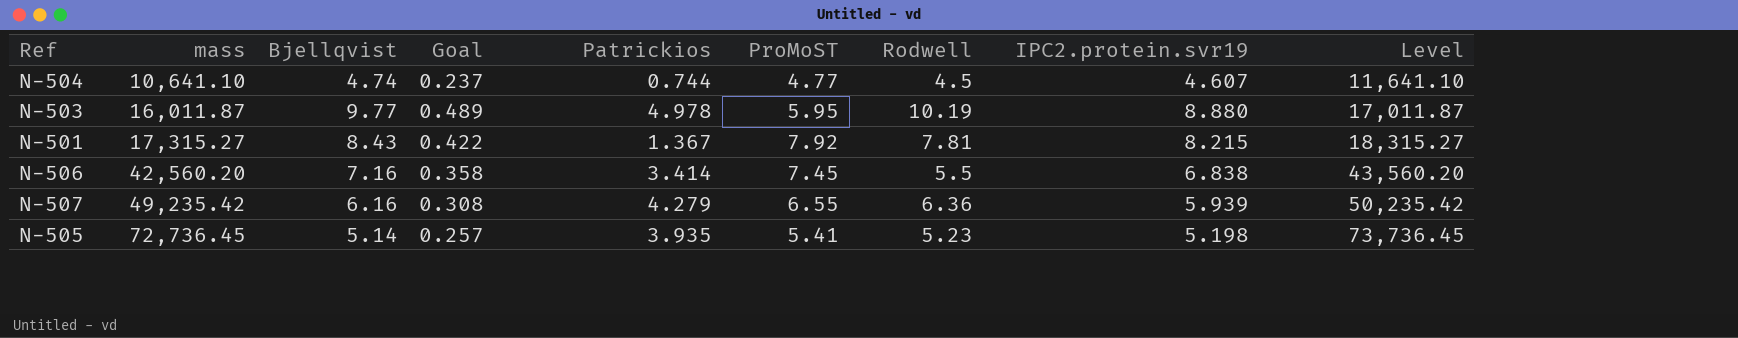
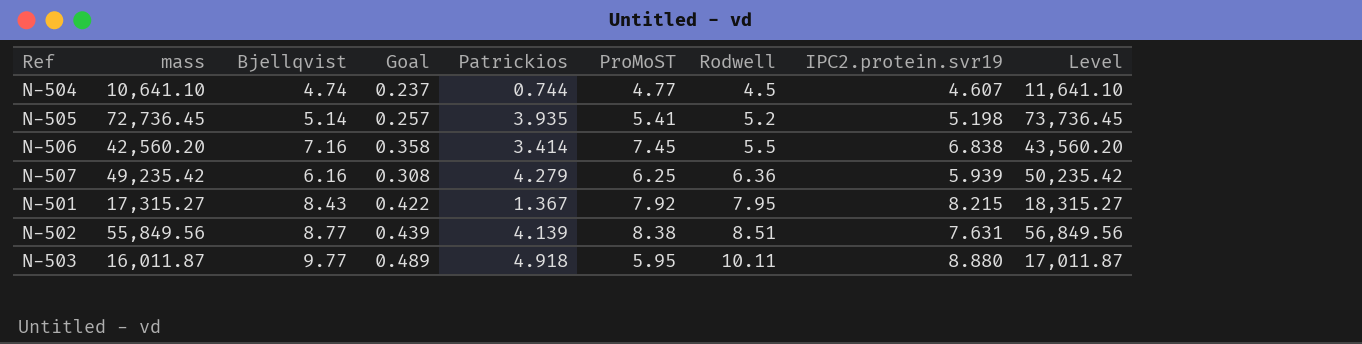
row order: mass ascending -> Rodwell ascending
N-505 | Rodwell: 5.23 -> 5.2
N-507 | ProMoST: 6.55 -> 6.25
N-501 | Rodwell: 7.81 -> 7.95
row N-502: none -> 55,849.56 | 8.77 | 0.439 | 4.139 | 8.38 | 8.51 | 7.631 | 56,849.56
N-503 | Patrickios: 4.978 -> 4.918
N-503 | Rodwell: 10.19 -> 10.11

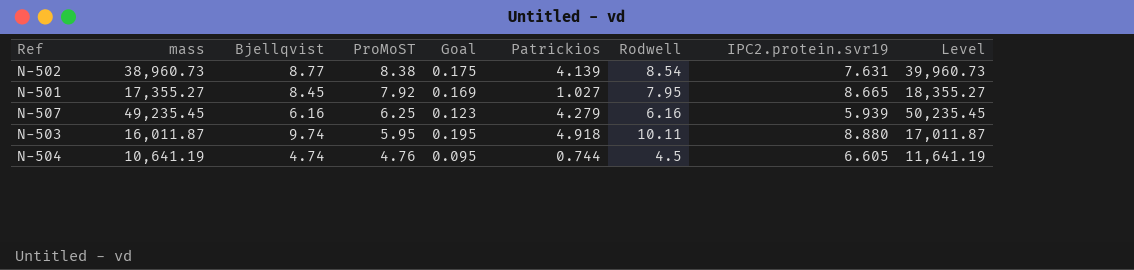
row order: Rodwell ascending -> ProMoST descending
column ProMoST | position: 6 -> 4
column Goal | formula: [Bjellqvist] * 0.05 -> [Bjellqvist] * 0.02
row N-505: 72,736.45 | 5.14 | 0.257 | 3.935 | 5.41 | 5.2 | 5.198 | 73,736.45 -> none
row N-506: 42,560.20 | 7.16 | 0.358 | 3.414 | 7.45 | 5.5 | 6.838 | 43,560.20 -> none
N-502 | mass: 55,849.56 -> 38,960.73
N-502 | Rodwell: 8.51 -> 8.54
N-502 | Level: 56,849.56 -> 39,960.73
N-501 | mass: 17,315.27 -> 17,355.27
N-501 | Bjellqvist: 8.43 -> 8.45
N-501 | Patrickios: 1.367 -> 1.027
N-501 | IPC2.protein.svr19: 8.215 -> 8.665
N-501 | Level: 18,315.27 -> 18,355.27
N-507 | mass: 49,235.42 -> 49,235.45
N-507 | Rodwell: 6.36 -> 6.16
N-507 | Level: 50,235.42 -> 50,235.45
N-503 | Bjellqvist: 9.77 -> 9.74
N-504 | mass: 10,641.10 -> 10,641.19
N-504 | ProMoST: 4.77 -> 4.76
N-504 | IPC2.protein.svr19: 4.607 -> 6.605
N-504 | Level: 11,641.10 -> 11,641.19

